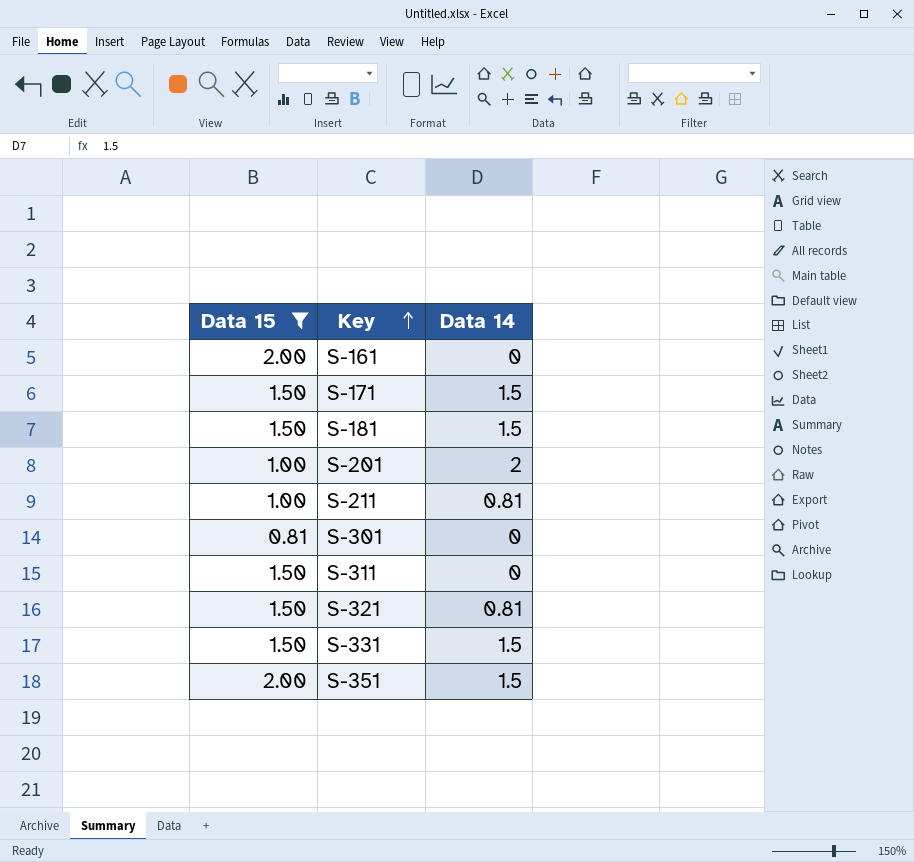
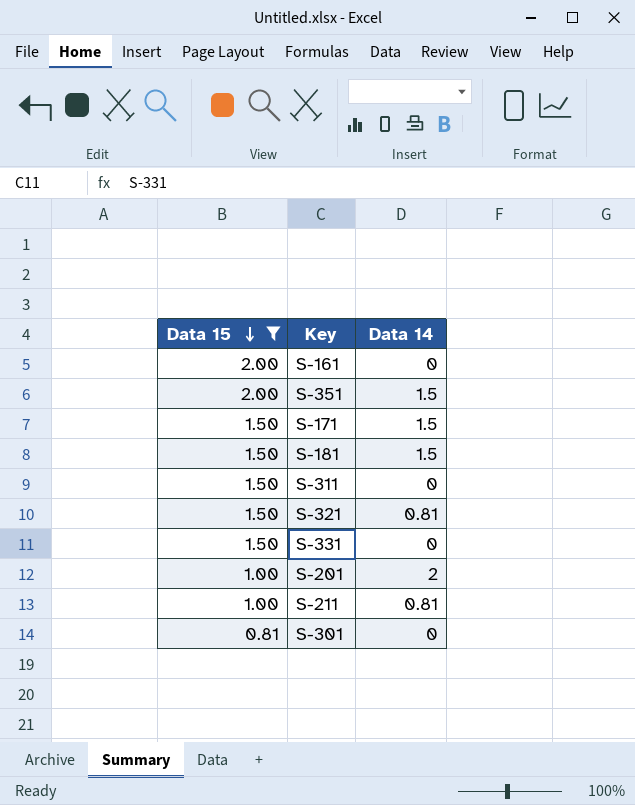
row order: Key ascending -> Data 15 descending
S-331 | Data 14: 1.5 -> 0

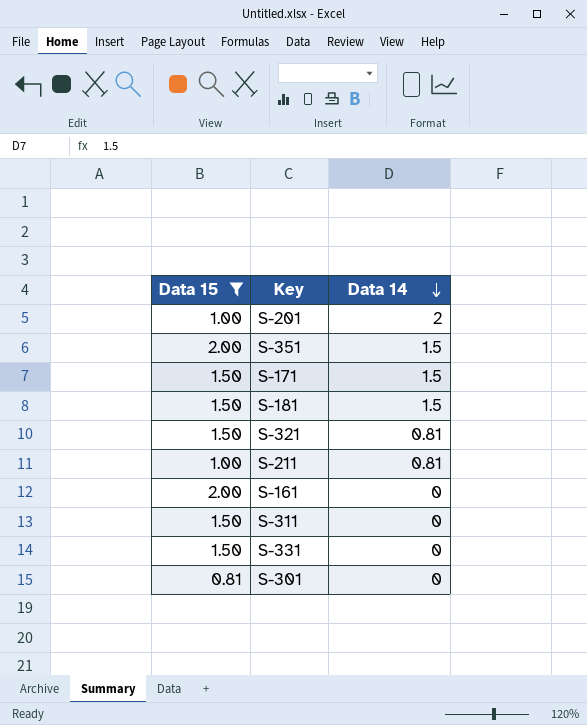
row order: Data 15 descending -> Data 14 descending

